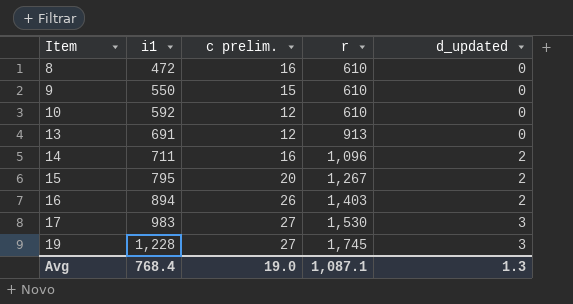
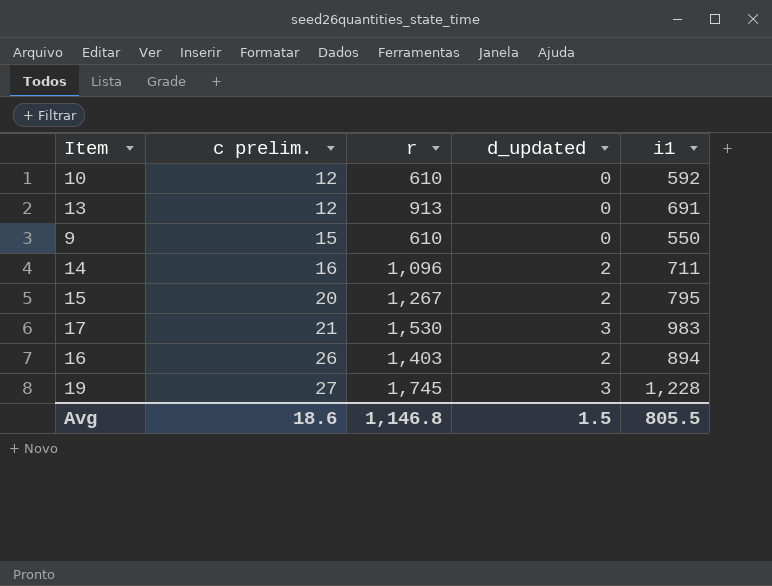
row order: Item ascending -> c prelim. ascending
column i1 | position: 2 -> 5
row 8: 472 | 16 | 610 | 0 -> none
17 | c prelim.: 27 -> 21
Avg | c prelim.: 19.0 -> 18.6
Avg | r: 1,087.1 -> 1,146.8
Avg | d_updated: 1.3 -> 1.5
Avg | i1: 768.4 -> 805.5

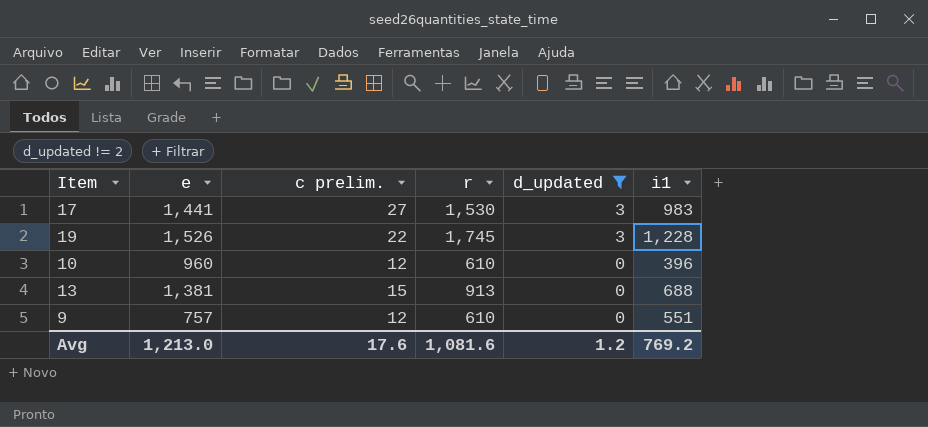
filter: none -> d_updated != 2
row order: c prelim. ascending -> d_updated descending
column e | position: none -> 2
17 | c prelim.: 21 -> 27
19 | c prelim.: 27 -> 22
10 | i1: 592 -> 396
13 | c prelim.: 12 -> 15
13 | i1: 691 -> 688
9 | c prelim.: 15 -> 12
9 | i1: 550 -> 551
Avg | c prelim.: 18.6 -> 17.6
Avg | r: 1,146.8 -> 1,081.6
Avg | d_updated: 1.5 -> 1.2
Avg | i1: 805.5 -> 769.2

